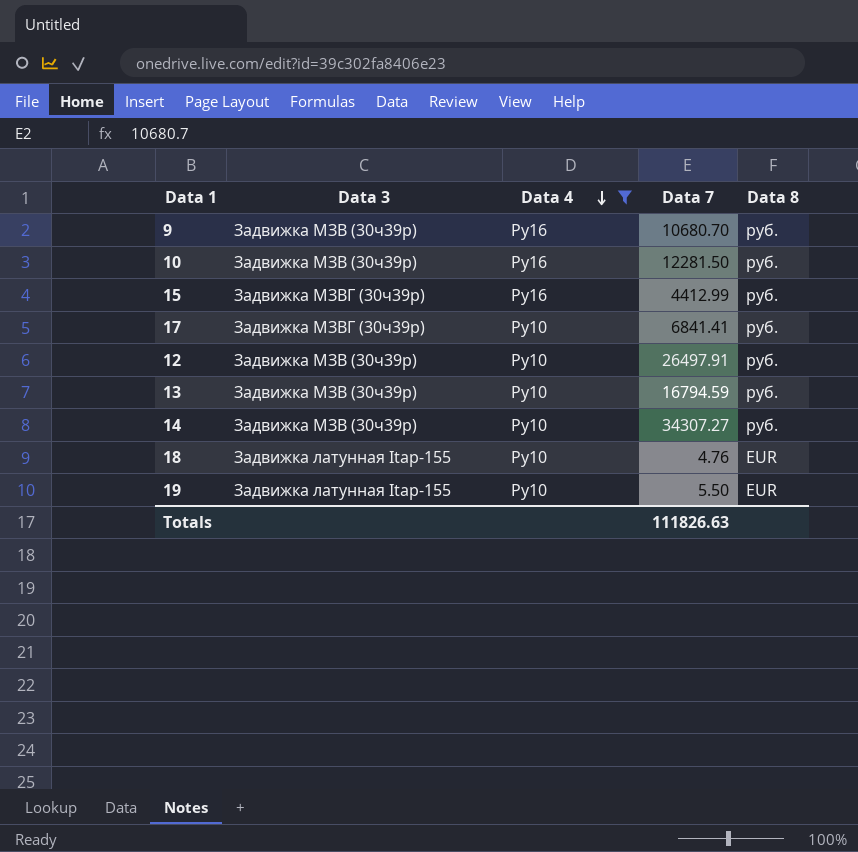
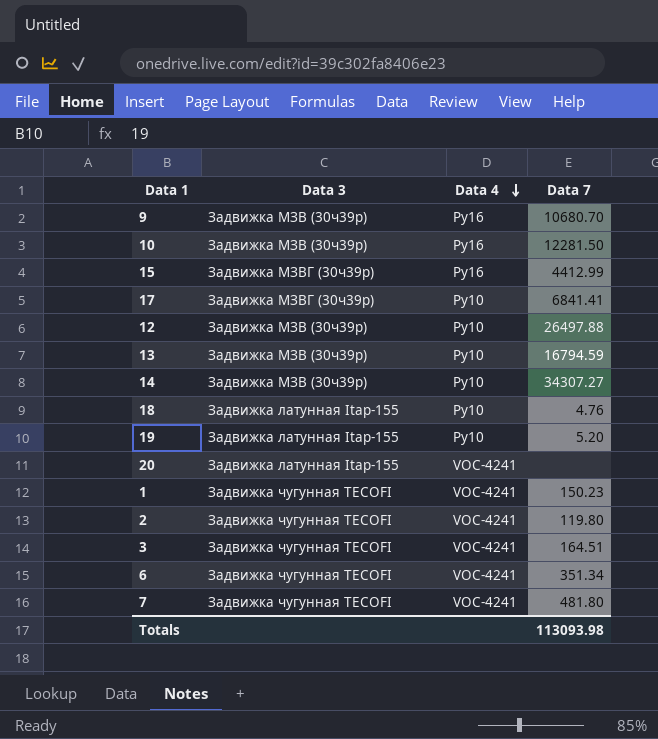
filter: Data 4 != VOC-4241 -> none
column Data 8 | position: 5 -> none
12 | Data 7: 26497.91 -> 26497.88
19 | Data 7: 5.50 -> 5.20
Totals | Data 7: 111826.63 -> 113093.98

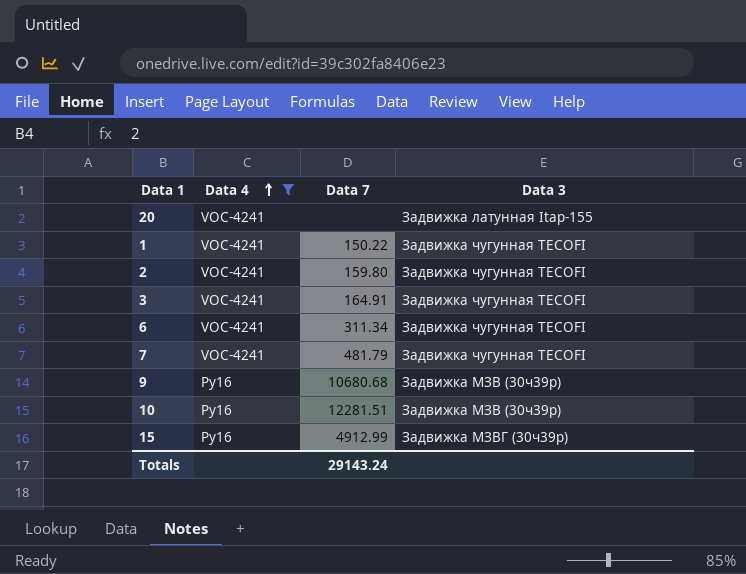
filter: none -> Data 4 != Ру10
row order: Data 4 descending -> Data 4 ascending
column Data 3 | position: 2 -> 4
1 | Data 7: 150.23 -> 150.22
2 | Data 7: 119.80 -> 159.80
3 | Data 7: 164.51 -> 164.91
6 | Data 7: 351.34 -> 311.34
7 | Data 7: 481.80 -> 481.79
9 | Data 7: 10680.70 -> 10680.68
10 | Data 7: 12281.50 -> 12281.51
15 | Data 7: 4412.99 -> 4912.99
Totals | Data 7: 113093.98 -> 29143.24

